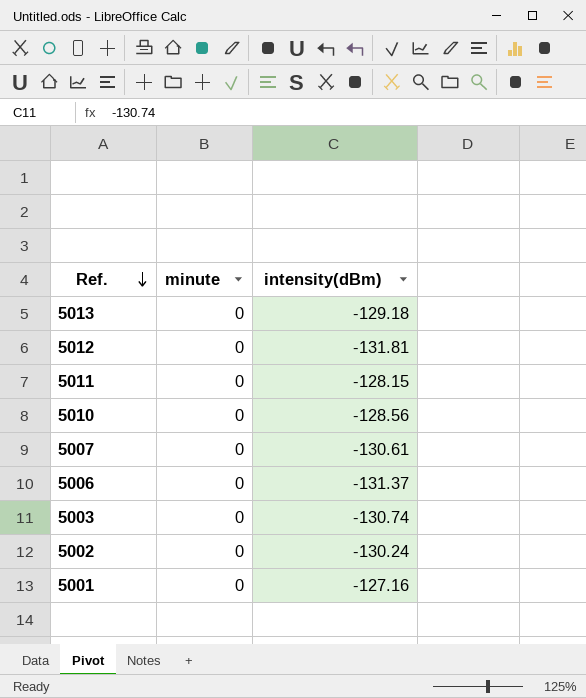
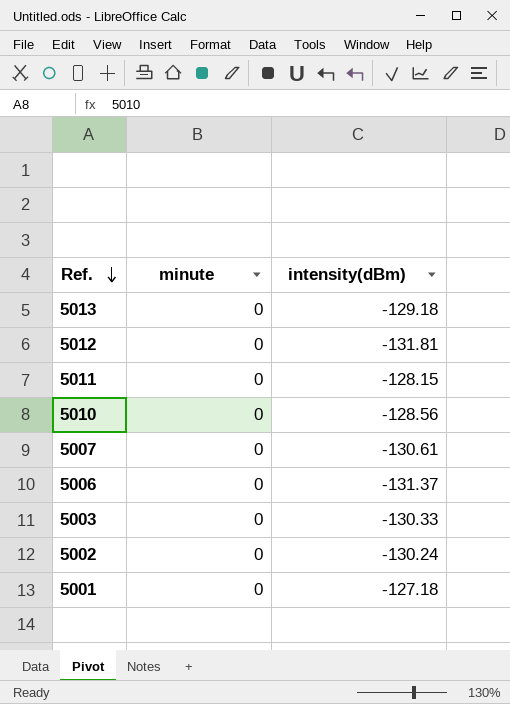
5003 | intensity(dBm): -130.74 -> -130.33
5001 | intensity(dBm): -127.16 -> -127.18

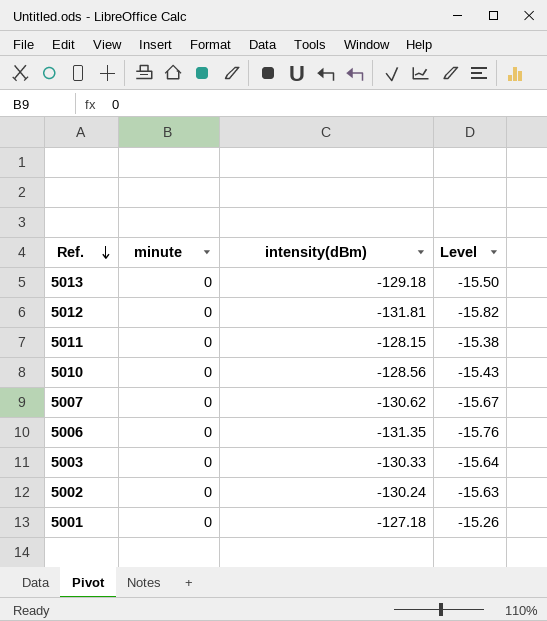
column Level | formula: none -> [intensity(dBm)] * 0.12
5007 | intensity(dBm): -130.61 -> -130.62
5006 | intensity(dBm): -131.37 -> -131.35

